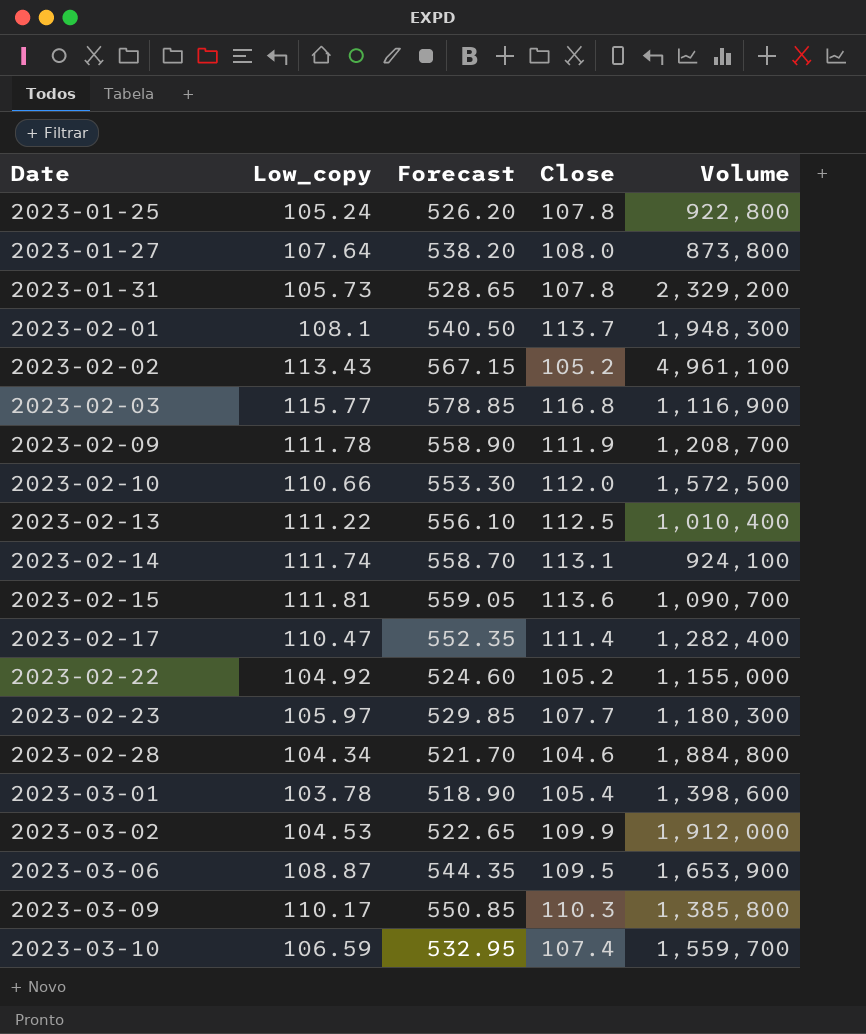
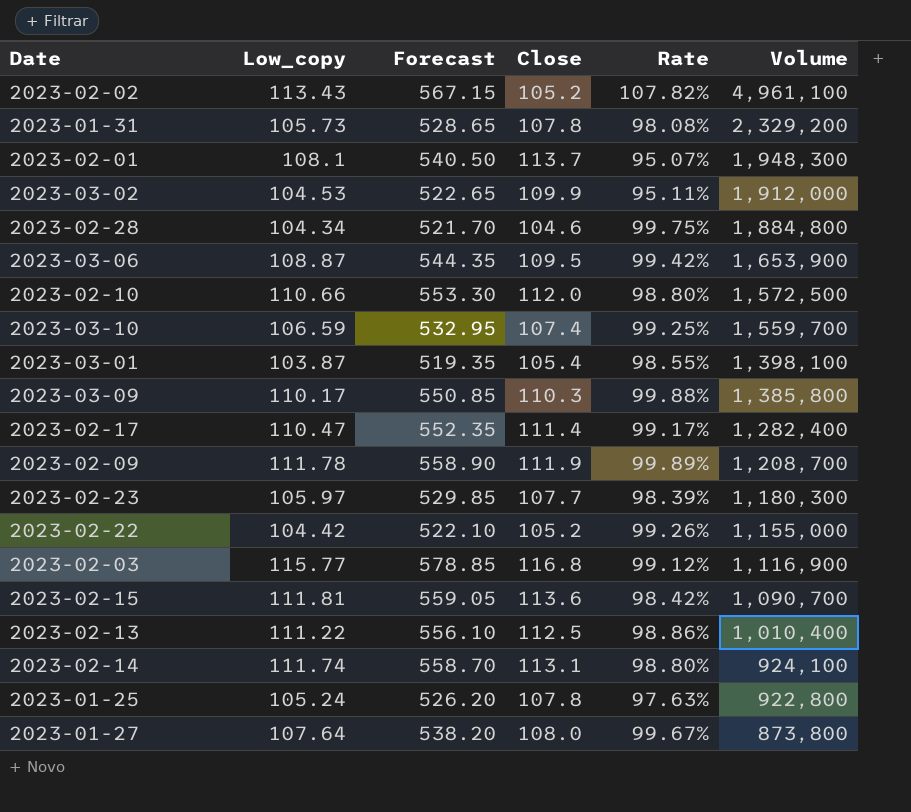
row order: Date ascending -> Volume descending
column Rate | formula: none -> [Low_copy] / [Close]
2023-03-01 | Low_copy: 103.78 -> 103.87
2023-03-01 | Forecast: 518.90 -> 519.35
2023-03-01 | Volume: 1,398,600 -> 1,398,100
2023-02-22 | Low_copy: 104.92 -> 104.42
2023-02-22 | Forecast: 524.60 -> 522.10

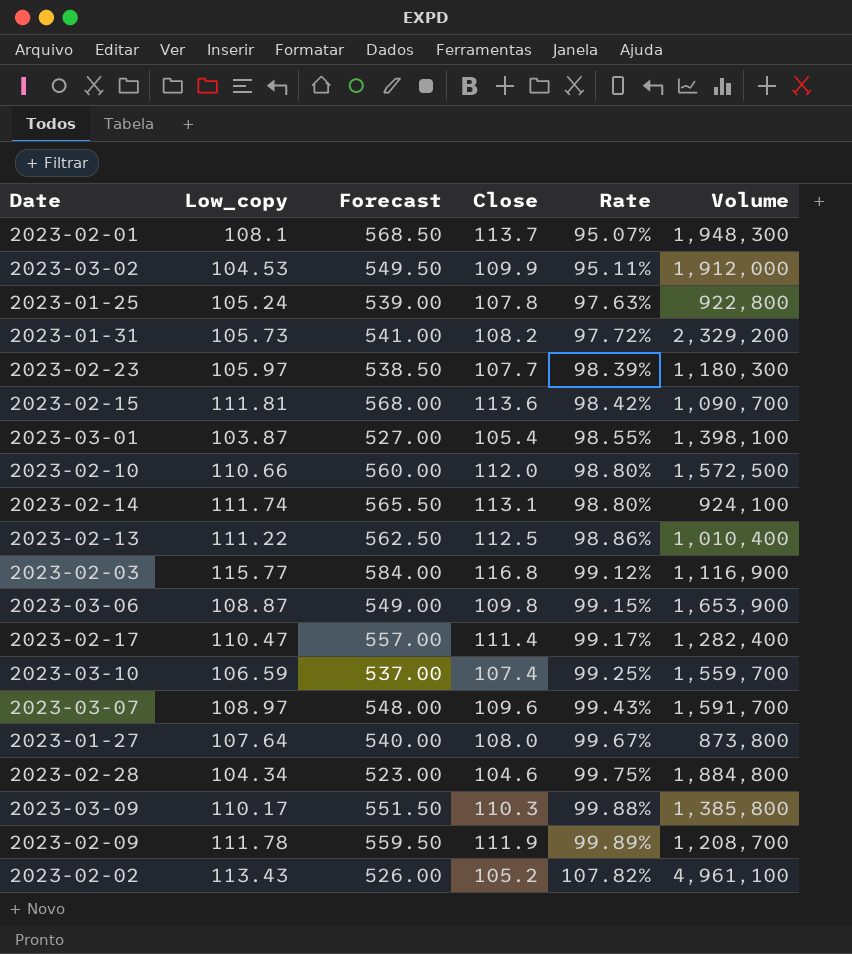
row order: Volume descending -> Rate ascending
column Forecast | formula: [Low_copy] * 5 -> [Close] * 5
row 2023-02-22: 104.42 | 522.10 | 105.2 | 99.26% | 1,155,000 -> none
2023-01-31 | Close: 107.8 -> 108.2
2023-01-31 | Rate: 98.08% -> 97.72%
2023-03-06 | Close: 109.5 -> 109.8
2023-03-06 | Rate: 99.42% -> 99.15%
row 2023-03-07: none -> 108.97 | 548.00 | 109.6 | 99.43% | 1,591,700

